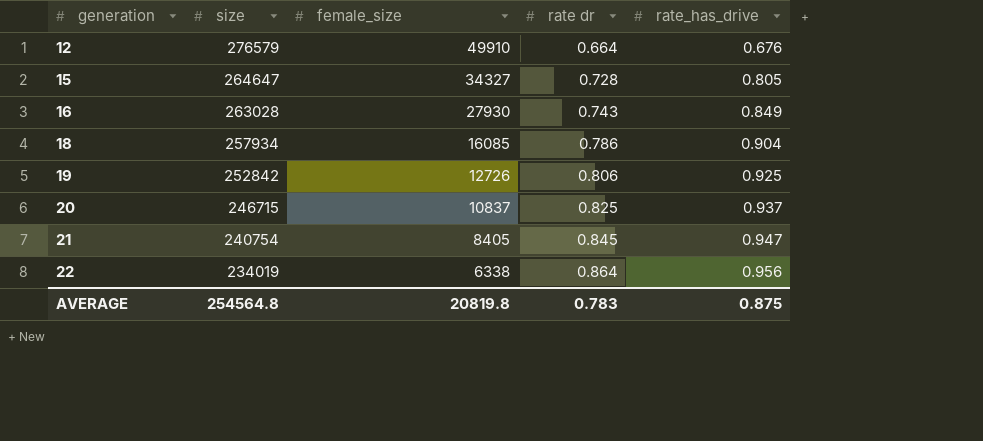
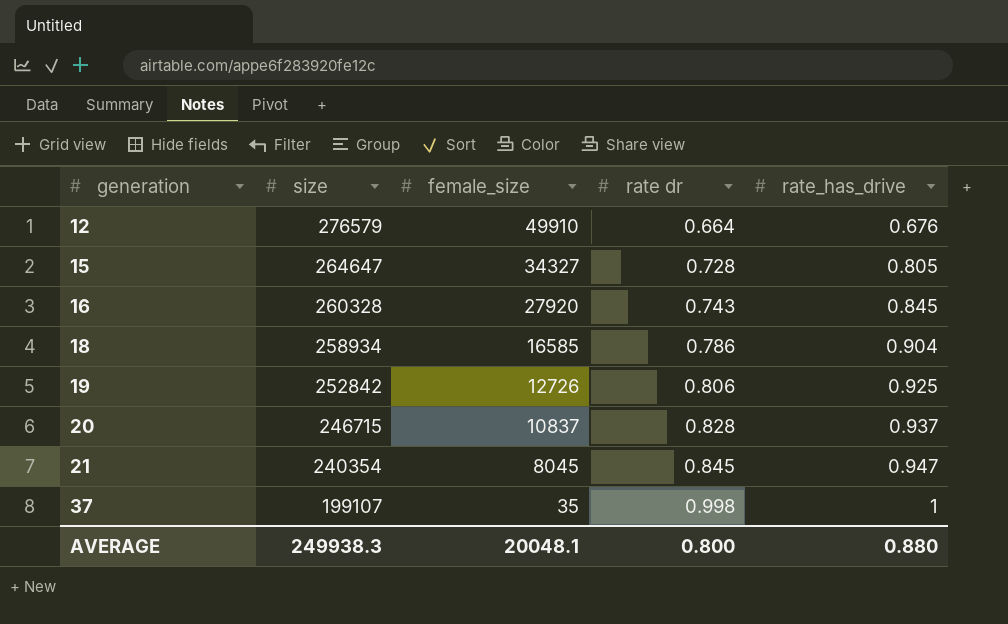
row 22: 234019 | 6338 | 0.864 | 0.956 -> none
16 | size: 263028 -> 260328
16 | female_size: 27930 -> 27920
16 | rate_has_drive: 0.849 -> 0.845
18 | size: 257934 -> 258934
18 | female_size: 16085 -> 16585
20 | rate dr: 0.825 -> 0.828
21 | size: 240754 -> 240354
21 | female_size: 8405 -> 8045
row 37: none -> 199107 | 35 | 0.998 | 1
AVERAGE | size: 254564.8 -> 249938.3
AVERAGE | female_size: 20819.8 -> 20048.1
AVERAGE | rate dr: 0.783 -> 0.800
AVERAGE | rate_has_drive: 0.875 -> 0.880

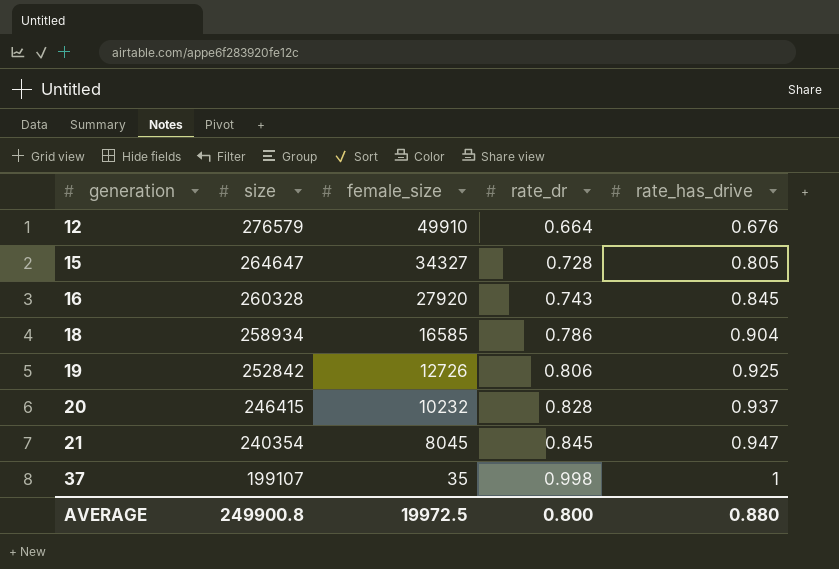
column name: rate dr -> rate_dr
20 | size: 246715 -> 246415
20 | female_size: 10837 -> 10232
AVERAGE | size: 249938.3 -> 249900.8
AVERAGE | female_size: 20048.1 -> 19972.5

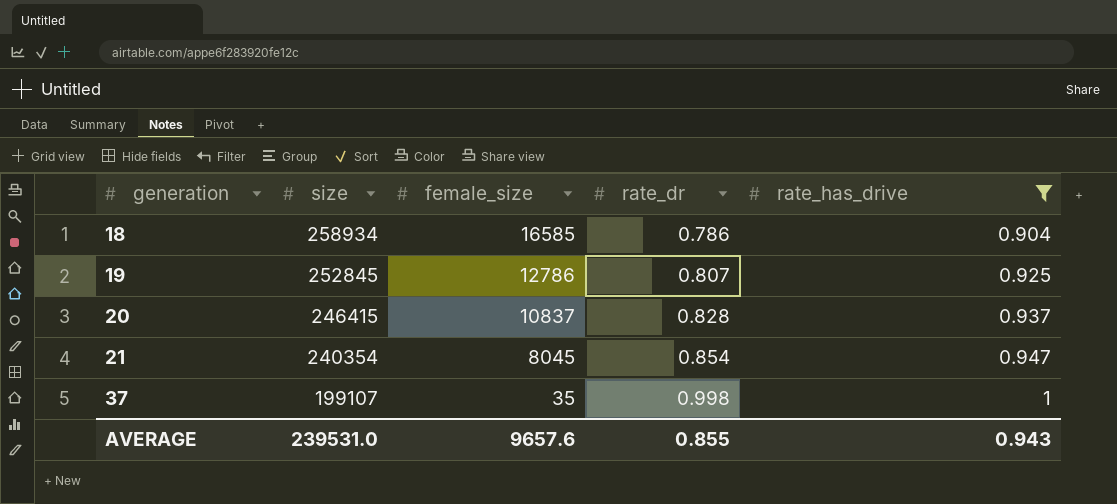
filter: none -> rate_has_drive >= 0.904
19 | size: 252842 -> 252845
19 | female_size: 12726 -> 12786
19 | rate_dr: 0.806 -> 0.807
20 | female_size: 10232 -> 10837
21 | rate_dr: 0.845 -> 0.854
AVERAGE | size: 249900.8 -> 239531.0
AVERAGE | female_size: 19972.5 -> 9657.6
AVERAGE | rate_dr: 0.800 -> 0.855
AVERAGE | rate_has_drive: 0.880 -> 0.943

